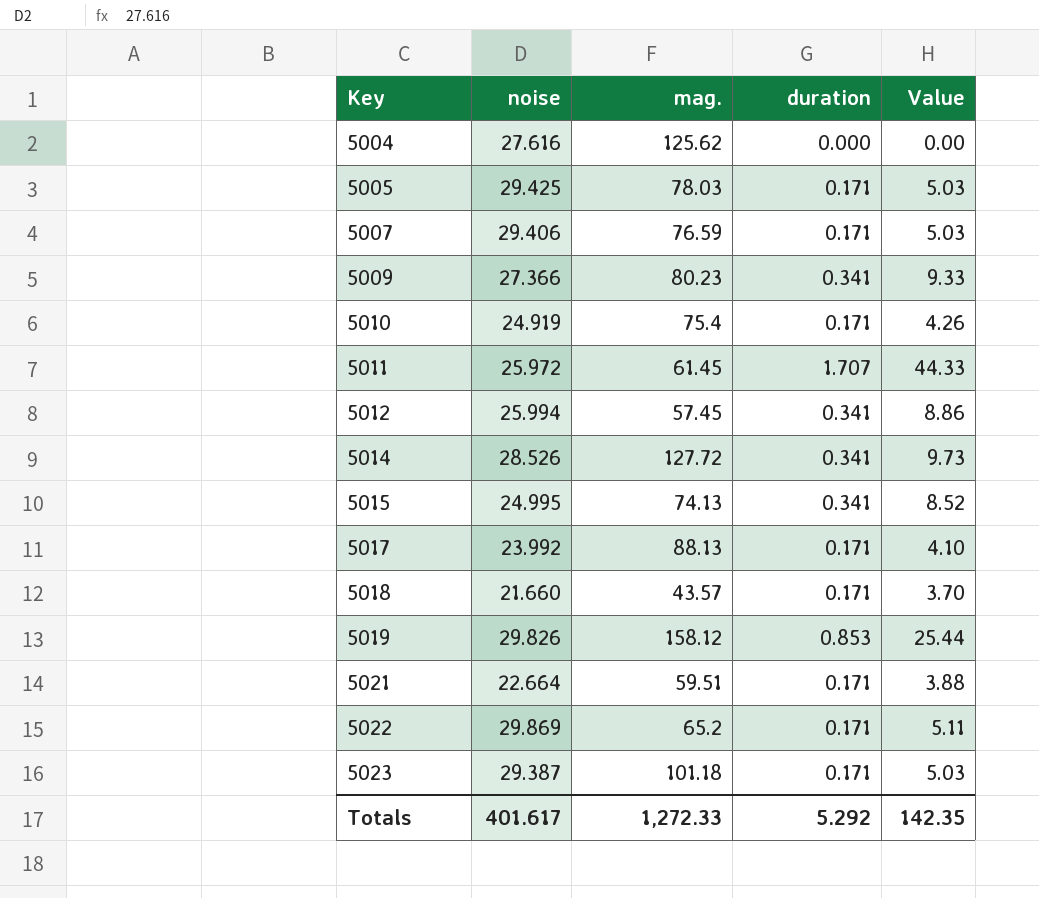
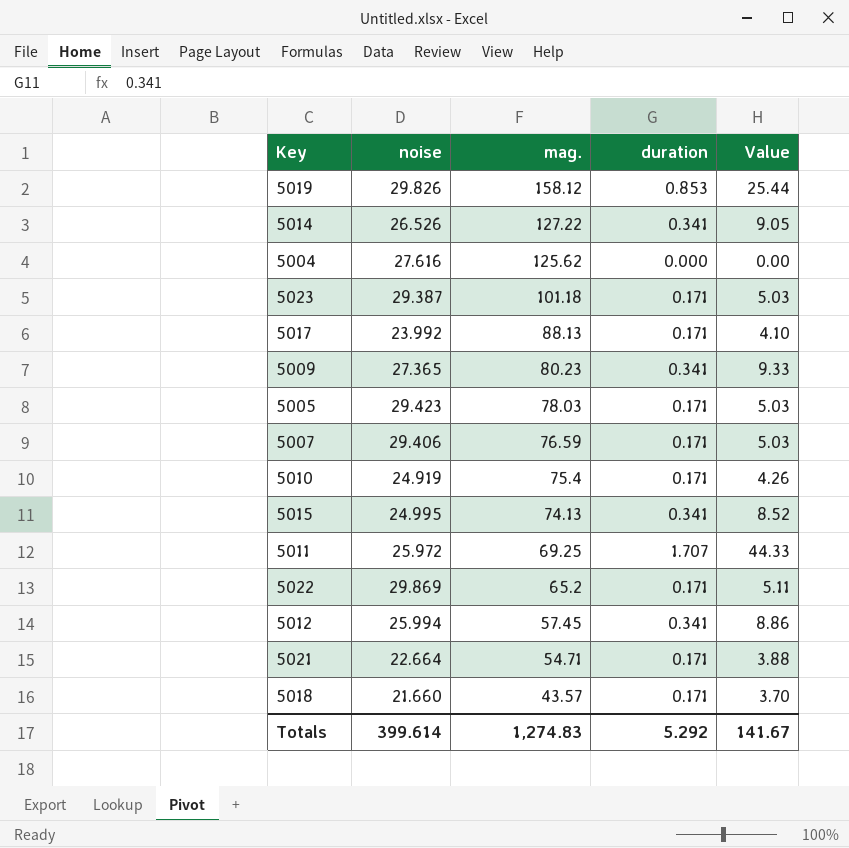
row order: Key ascending -> mag. descending
5014 | noise: 28.526 -> 26.526
5014 | mag.: 127.72 -> 127.22
5014 | Value: 9.73 -> 9.05
5009 | noise: 27.366 -> 27.365
5005 | noise: 29.425 -> 29.423
5011 | mag.: 61.45 -> 69.25
5021 | mag.: 59.51 -> 54.71
Totals | noise: 401.617 -> 399.614
Totals | mag.: 1,272.33 -> 1,274.83
Totals | Value: 142.35 -> 141.67

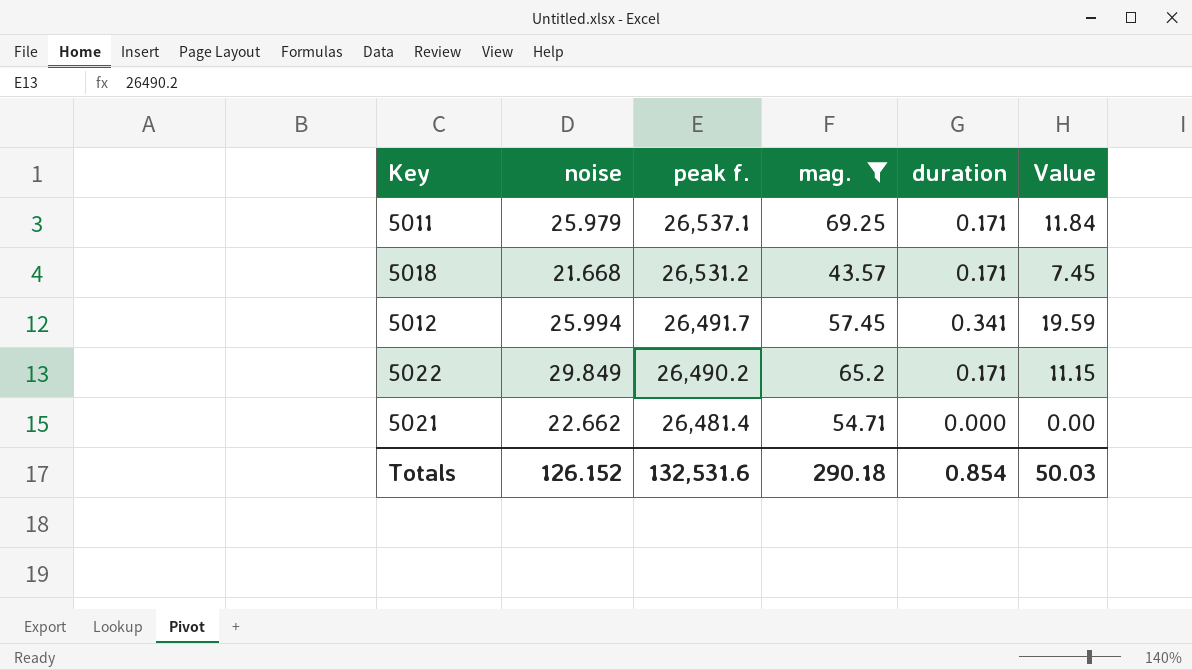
filter: none -> mag. <= 69.25
row order: mag. descending -> peak f. descending
column peak f. | position: none -> 3
column Value | formula: [noise] * [duration] -> [mag.] * [duration]
5011 | noise: 25.972 -> 25.979
5011 | duration: 1.707 -> 0.171
5018 | noise: 21.660 -> 21.668
5022 | noise: 29.869 -> 29.849
5021 | noise: 22.664 -> 22.662
5021 | duration: 0.171 -> 0.000
Totals | noise: 399.614 -> 126.152
Totals | mag.: 1,274.83 -> 290.18
Totals | duration: 5.292 -> 0.854
Totals | Value: 141.67 -> 50.03

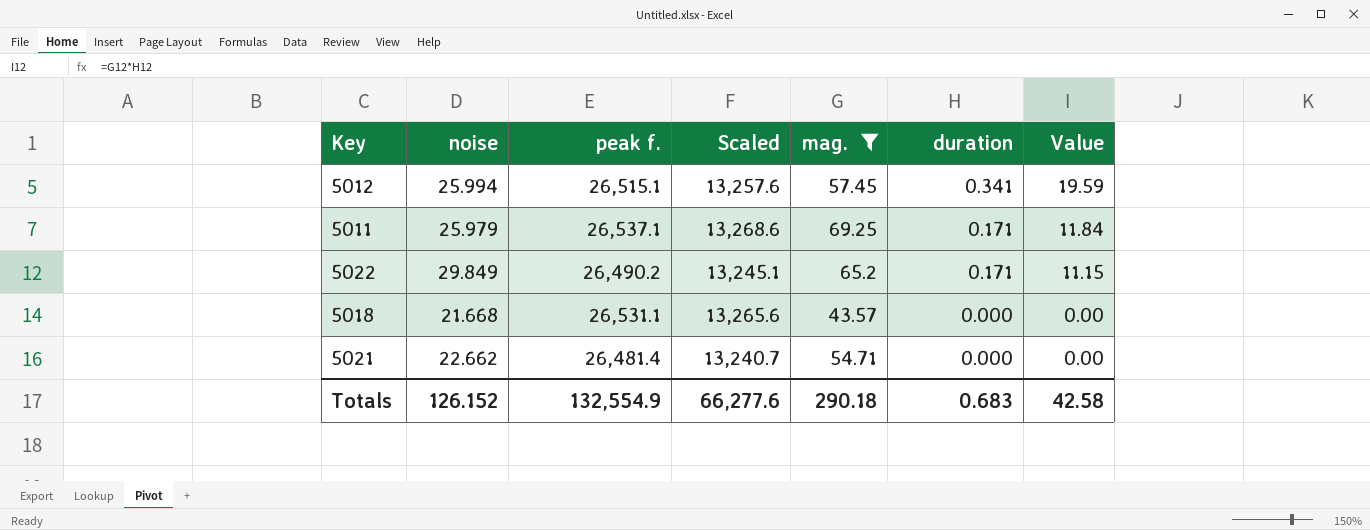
row order: peak f. descending -> duration descending
column Scaled | formula: none -> [peak f.] * 0.5
5012 | peak f.: 26,491.7 -> 26,515.1
5018 | peak f.: 26,531.2 -> 26,531.1
5018 | duration: 0.171 -> 0.000
5018 | Value: 7.45 -> 0.00
Totals | peak f.: 132,531.6 -> 132,554.9
Totals | duration: 0.854 -> 0.683
Totals | Value: 50.03 -> 42.58

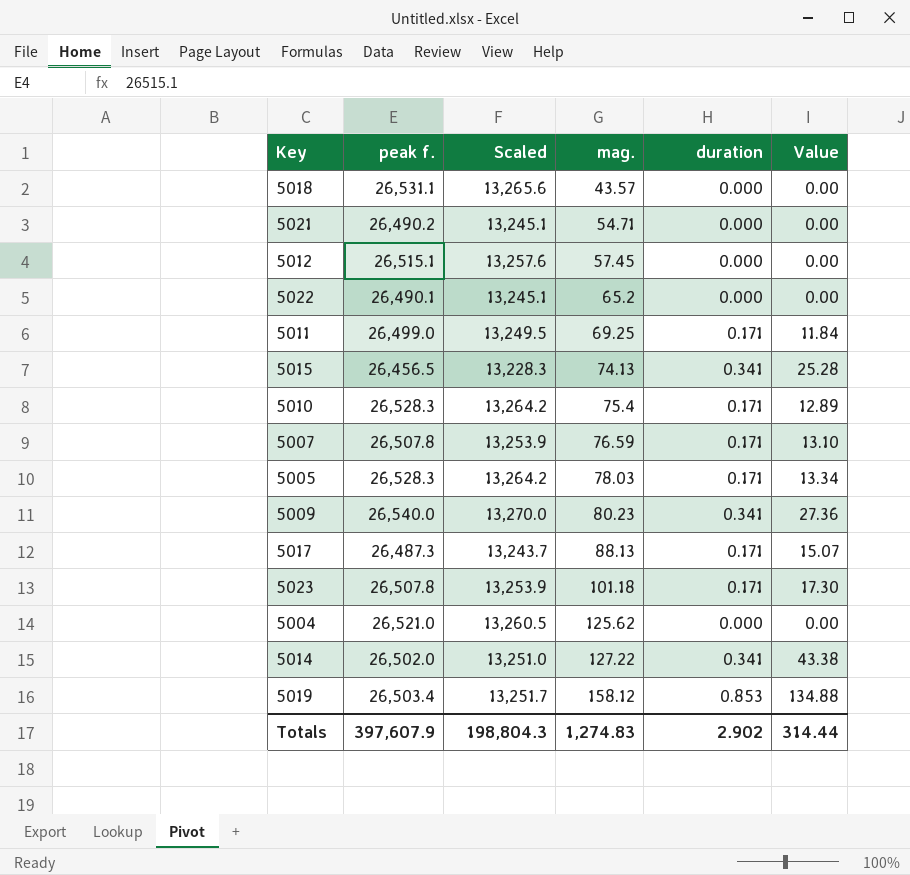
filter: mag. <= 69.25 -> none
row order: duration descending -> mag. ascending
column noise | position: 2 -> none
5021 | peak f.: 26,481.4 -> 26,490.2
5021 | Scaled: 13,240.7 -> 13,245.1
5012 | duration: 0.341 -> 0.000
5012 | Value: 19.59 -> 0.00
5022 | peak f.: 26,490.2 -> 26,490.1
5022 | duration: 0.171 -> 0.000
5022 | Value: 11.15 -> 0.00
5011 | peak f.: 26,537.1 -> 26,499.0
5011 | Scaled: 13,268.6 -> 13,249.5
Totals | peak f.: 132,554.9 -> 397,607.9
Totals | Scaled: 66,277.6 -> 198,804.3
Totals | mag.: 290.18 -> 1,274.83
Totals | duration: 0.683 -> 2.902
Totals | Value: 42.58 -> 314.44

